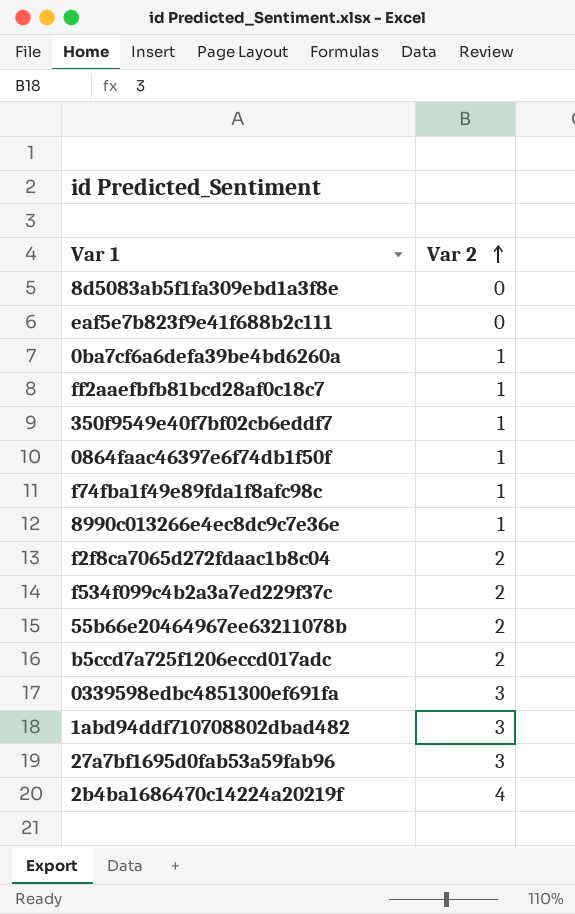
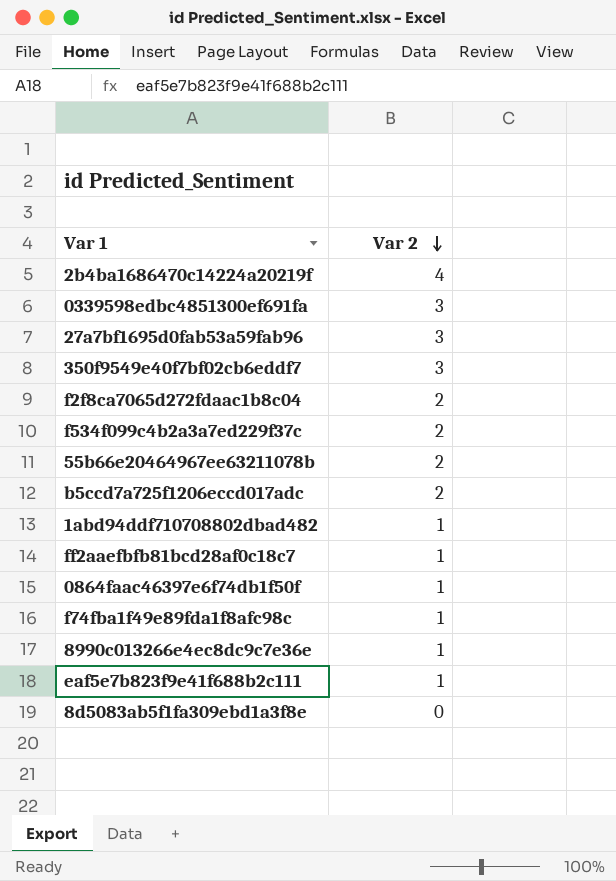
row order: Var 2 ascending -> Var 2 descending
row 0ba7cf6a6defa39be4bd6260a: 1 -> none
350f9549e40f7bf02cb6eddf7 | Var 2: 1 -> 3
1abd94ddf710708802dbad482 | Var 2: 3 -> 1
eaf5e7b823f9e41f688b2c111 | Var 2: 0 -> 1

